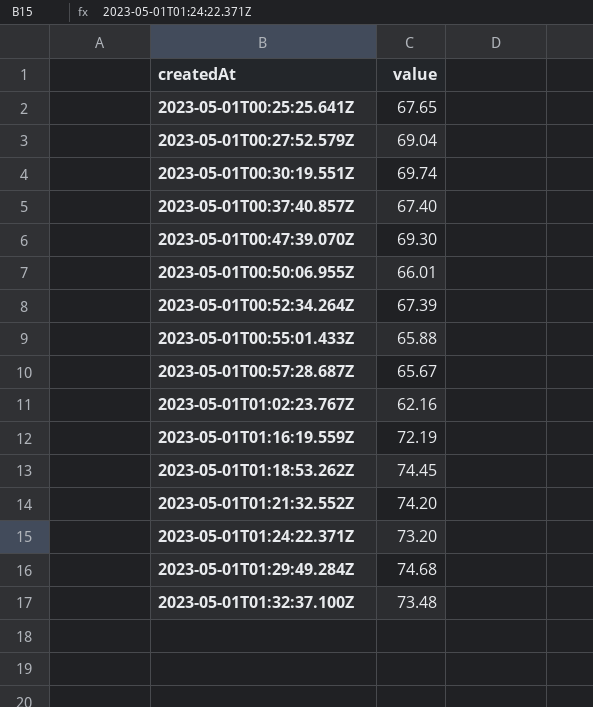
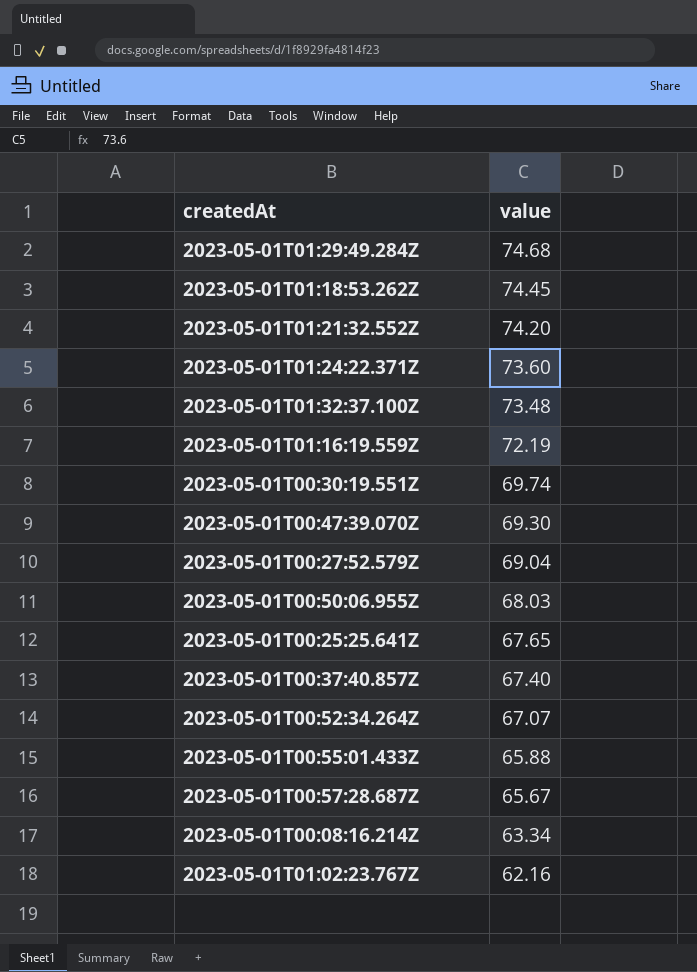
row order: createdAt ascending -> value descending
2023-05-01T01:24:22.371Z | value: 73.20 -> 73.60
2023-05-01T00:50:06.955Z | value: 66.01 -> 68.03
2023-05-01T00:52:34.264Z | value: 67.39 -> 67.07
row 2023-05-01T00:08:16.214Z: none -> 63.34

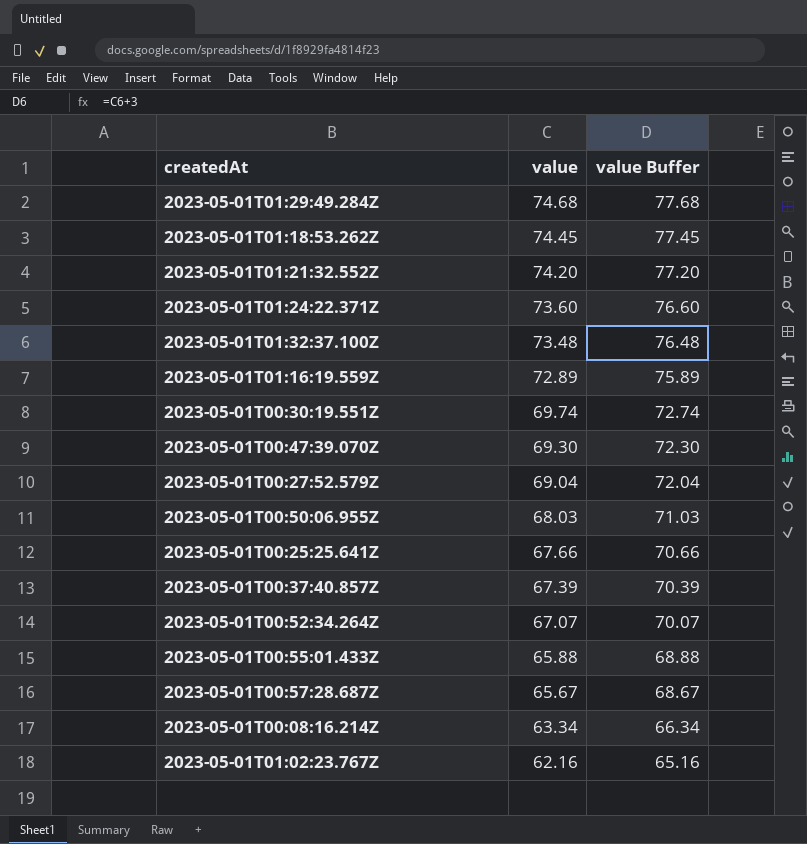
column value Buffer | formula: none -> [value] + 3
2023-05-01T01:16:19.559Z | value: 72.19 -> 72.89
2023-05-01T00:25:25.641Z | value: 67.65 -> 67.66
2023-05-01T00:37:40.857Z | value: 67.40 -> 67.39

